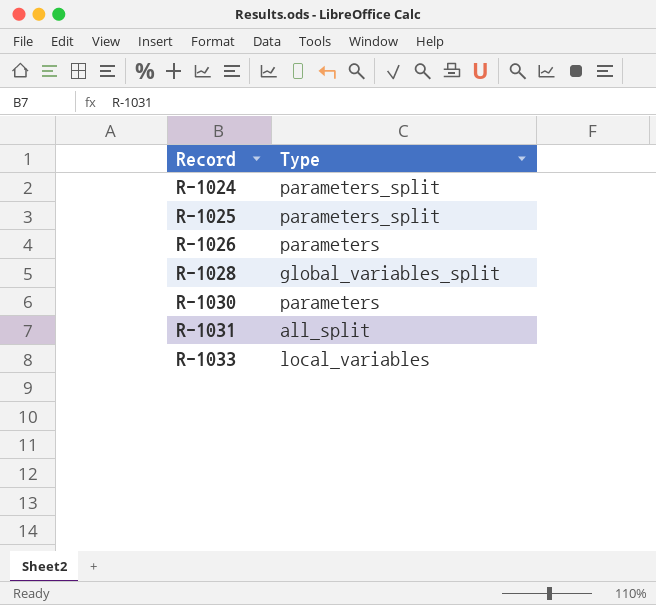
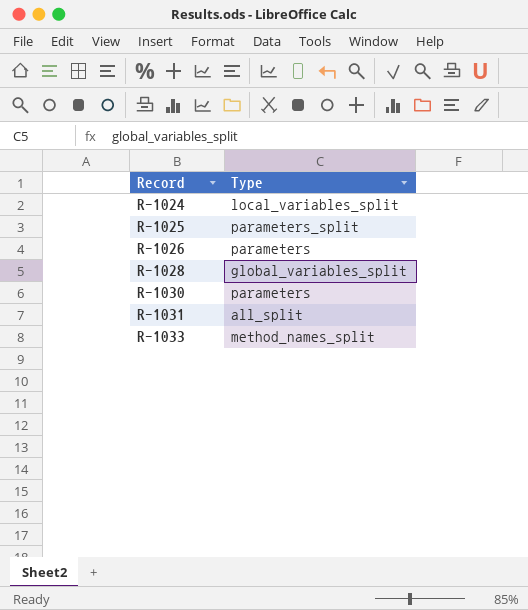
R-1024 | Type: parameters_split -> local_variables_split
R-1033 | Type: local_variables -> method_names_split

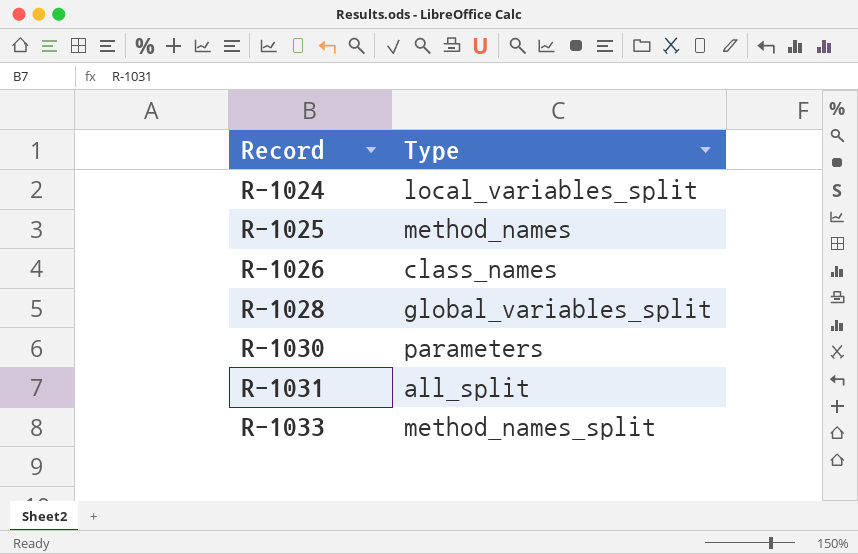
R-1025 | Type: parameters_split -> method_names
R-1026 | Type: parameters -> class_names

